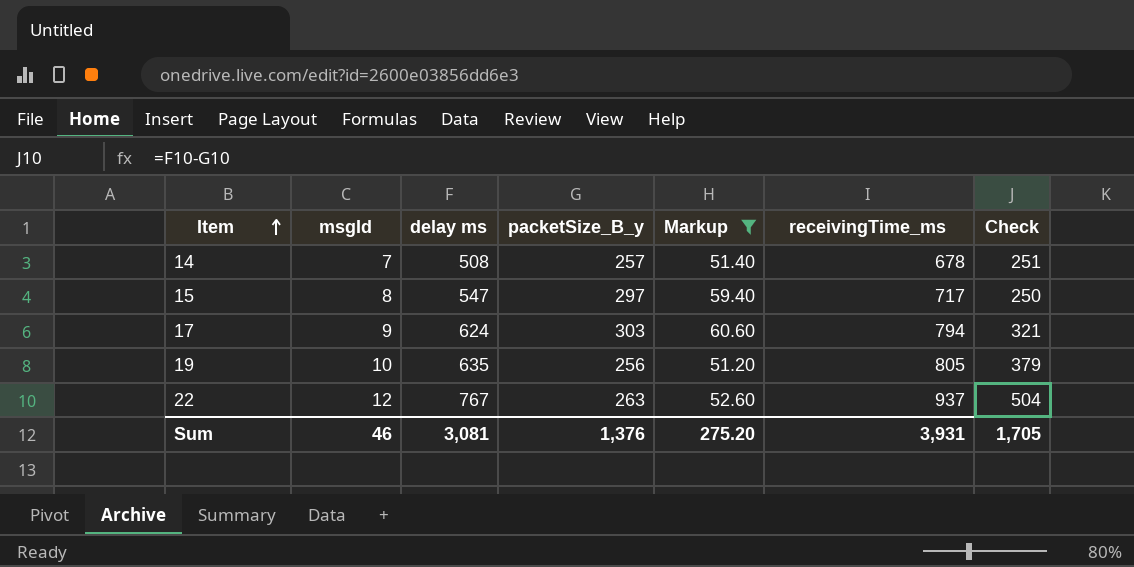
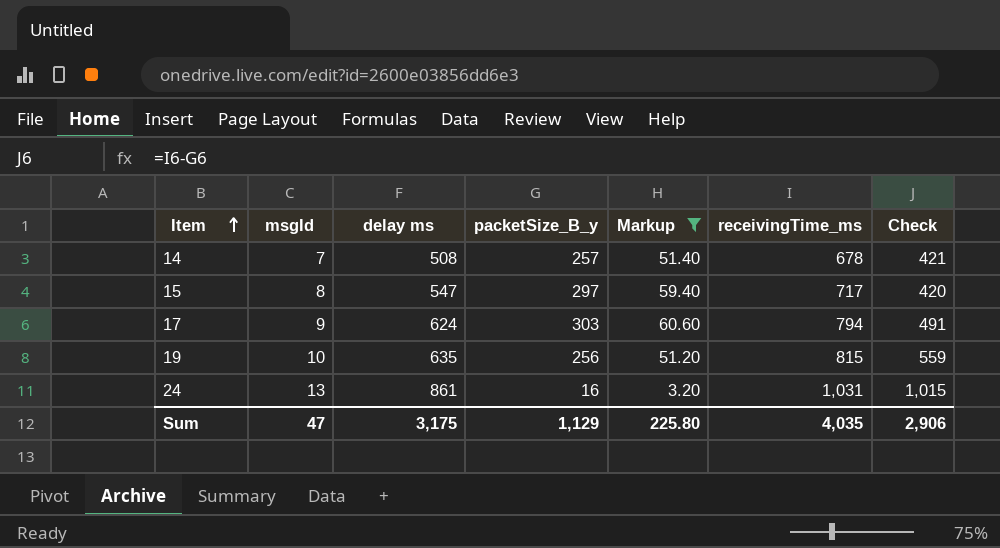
column Check | formula: [delay ms] - [packetSize_B_y] -> [receivingTime_ms] - [packetSize_B_y]
row 22: 12 | 767 | 263 | 52.60 | 937 | 504 -> none
19 | receivingTime_ms: 805 -> 815
row 24: none -> 13 | 861 | 16 | 3.20 | 1,031 | 1,015
Sum | msgId: 46 -> 47
Sum | delay ms: 3,081 -> 3,175
Sum | packetSize_B_y: 1,376 -> 1,129
Sum | Markup: 275.20 -> 225.80
Sum | receivingTime_ms: 3,931 -> 4,035
Sum | Check: 1,705 -> 2,906

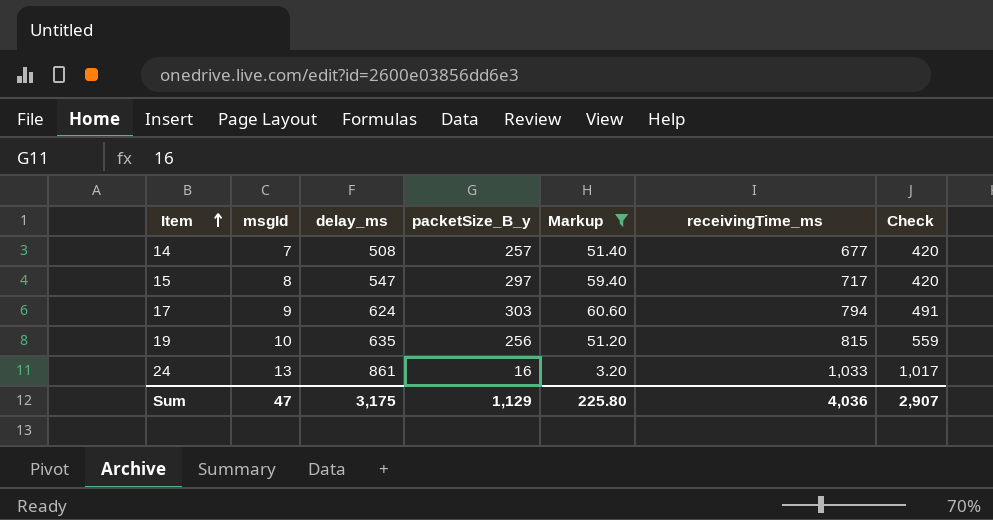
column name: delay ms -> delay_ms
14 | receivingTime_ms: 678 -> 677
14 | Check: 421 -> 420
24 | receivingTime_ms: 1,031 -> 1,033
24 | Check: 1,015 -> 1,017
Sum | receivingTime_ms: 4,035 -> 4,036
Sum | Check: 2,906 -> 2,907

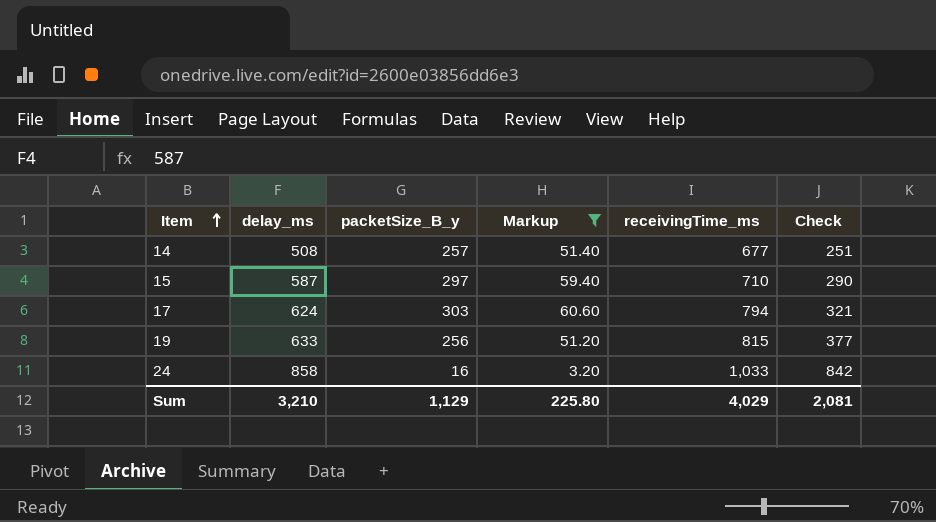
column msgId | position: 2 -> none
column Check | formula: [receivingTime_ms] - [packetSize_B_y] -> [delay_ms] - [packetSize_B_y]
15 | delay_ms: 547 -> 587
15 | receivingTime_ms: 717 -> 710
19 | delay_ms: 635 -> 633
24 | delay_ms: 861 -> 858
Sum | delay_ms: 3,175 -> 3,210
Sum | receivingTime_ms: 4,036 -> 4,029
Sum | Check: 2,907 -> 2,081

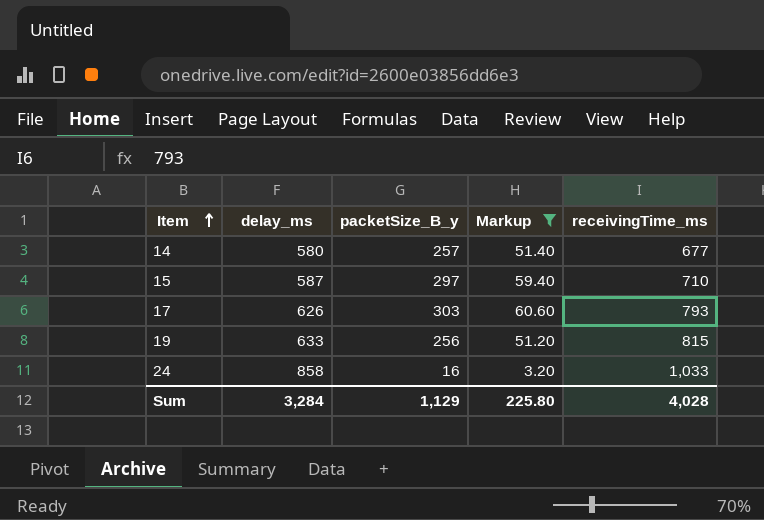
column Check | formula: [delay_ms] - [packetSize_B_y] -> none
14 | delay_ms: 508 -> 580
17 | delay_ms: 624 -> 626
17 | receivingTime_ms: 794 -> 793
Sum | delay_ms: 3,210 -> 3,284
Sum | receivingTime_ms: 4,029 -> 4,028

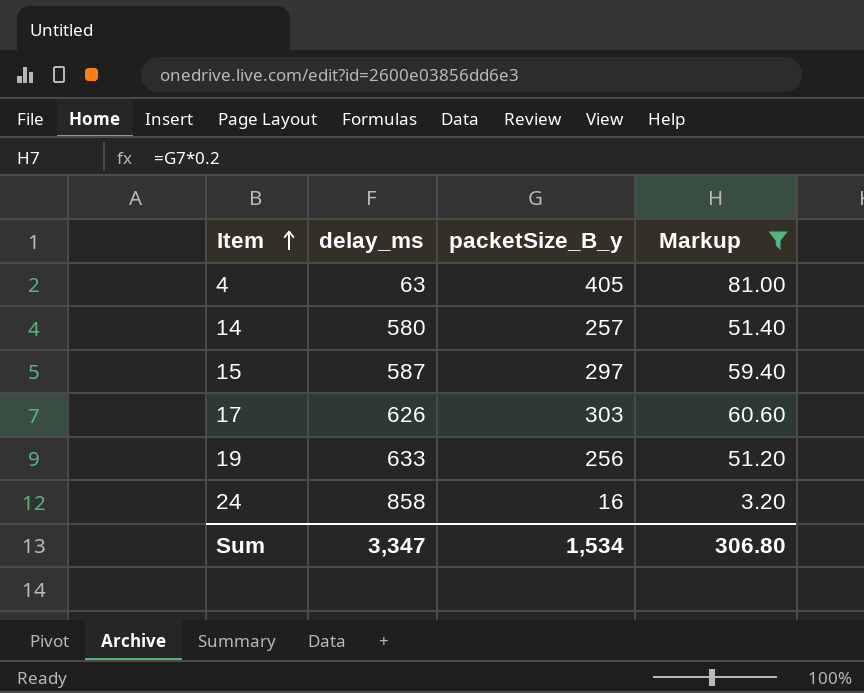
column receivingTime_ms | position: 5 -> none
row 4: none -> 63 | 405 | 81.00
Sum | delay_ms: 3,284 -> 3,347
Sum | packetSize_B_y: 1,129 -> 1,534
Sum | Markup: 225.80 -> 306.80

